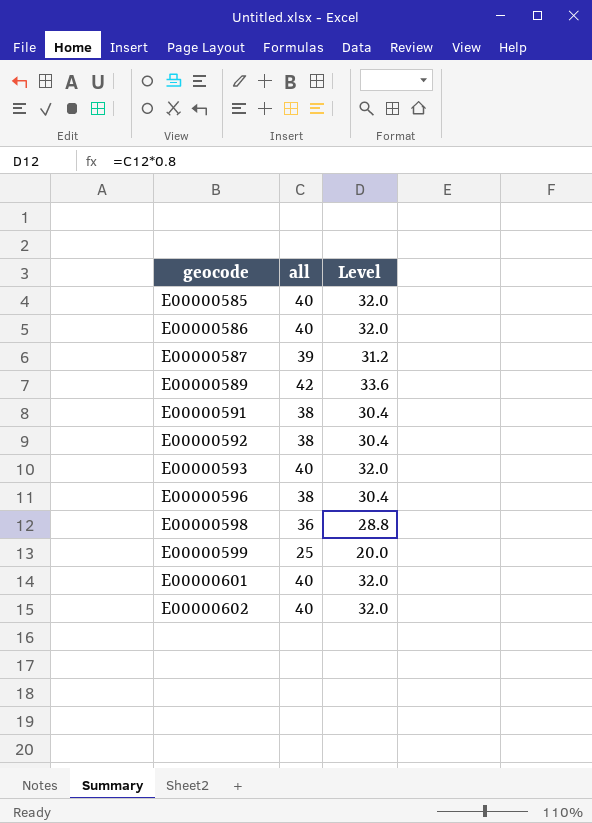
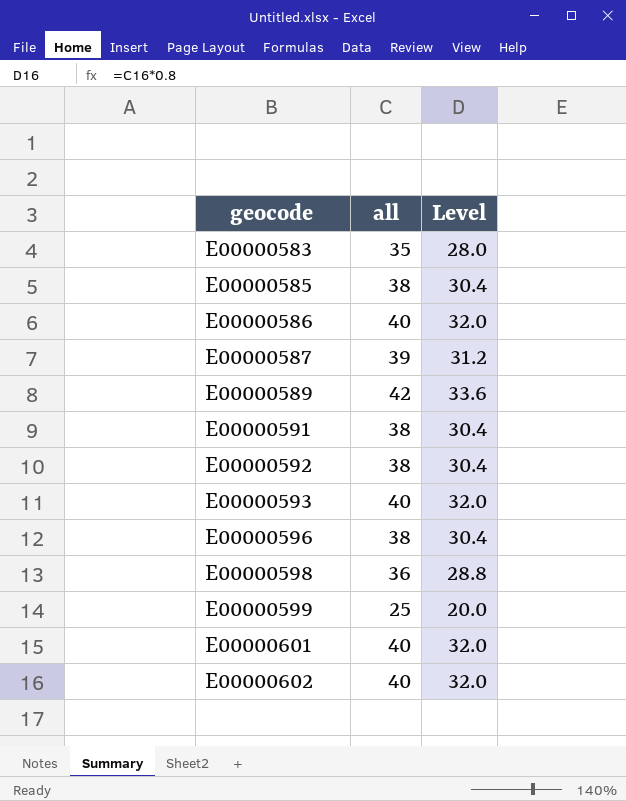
row E00000583: none -> 35 | 28.0
E00000585 | all: 40 -> 38
E00000585 | Level: 32.0 -> 30.4

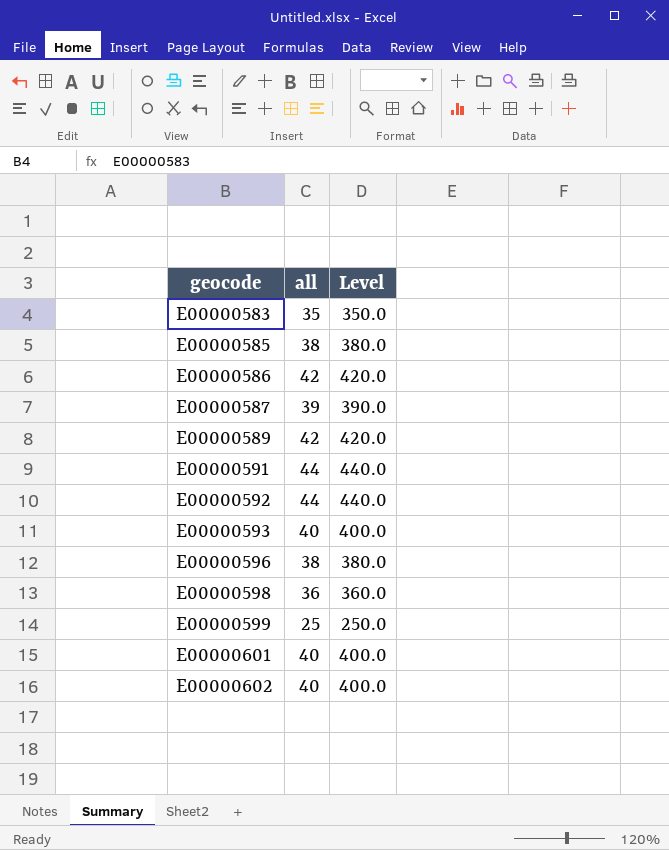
column Level | formula: [all] * 0.8 -> [all] * 10
E00000586 | all: 40 -> 42
E00000591 | all: 38 -> 44
E00000592 | all: 38 -> 44

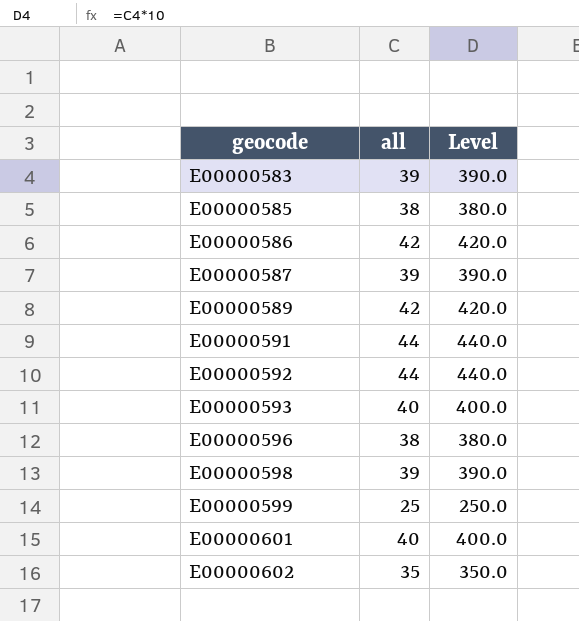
E00000583 | all: 35 -> 39
E00000583 | Level: 350.0 -> 390.0
E00000598 | all: 36 -> 39
E00000598 | Level: 360.0 -> 390.0
E00000602 | all: 40 -> 35
E00000602 | Level: 400.0 -> 350.0

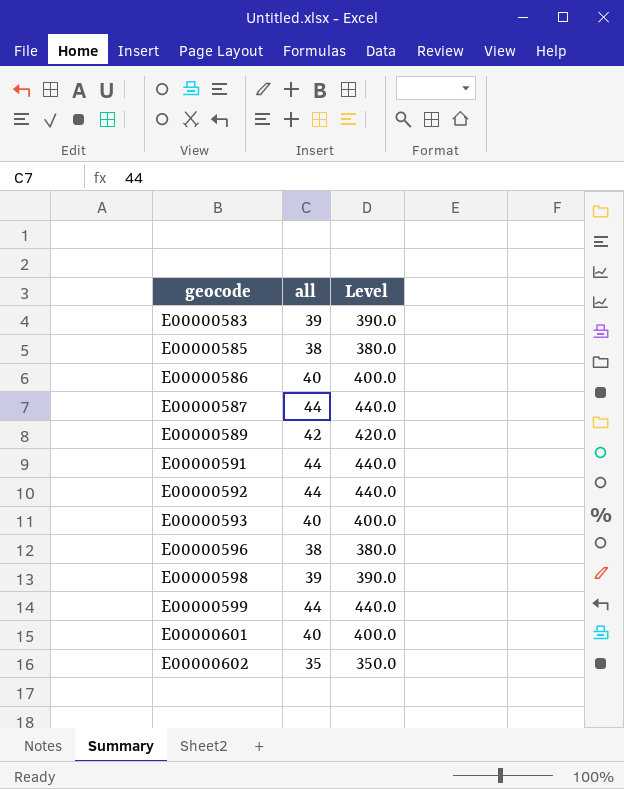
E00000586 | all: 42 -> 40
E00000586 | Level: 420.0 -> 400.0
E00000587 | all: 39 -> 44
E00000587 | Level: 390.0 -> 440.0
E00000599 | all: 25 -> 44
E00000599 | Level: 250.0 -> 440.0

